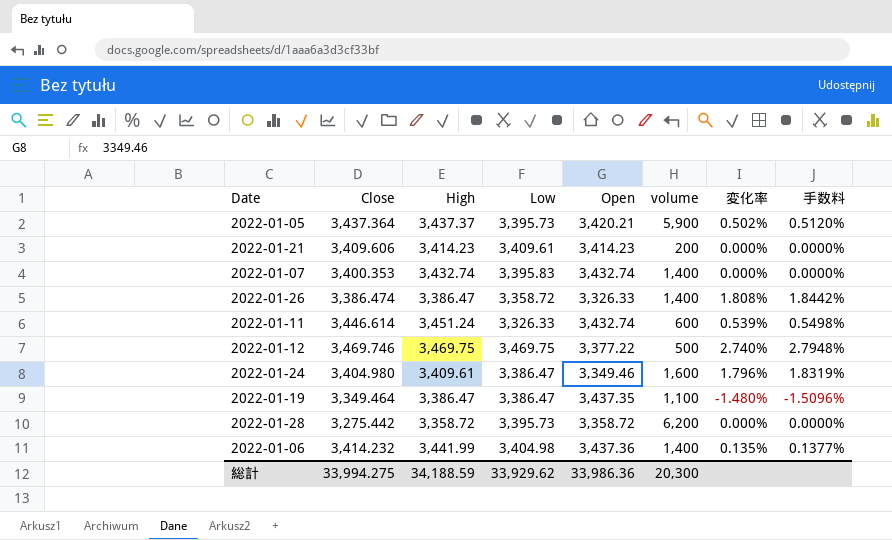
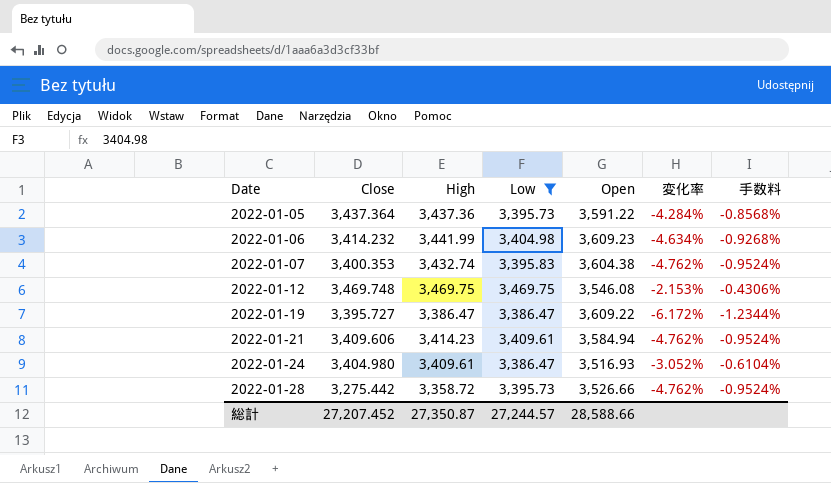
filter: none -> Low >= 3,386.47
row order: none -> Date ascending
column volume | position: 6 -> none
column 手数料 | formula: [変化率] * 1.02 -> [変化率] * 0.2
2022-01-05 | High: 3,437.37 -> 3,437.36
2022-01-05 | Open: 3,420.21 -> 3,591.22
2022-01-05 | 変化率: 0.502% -> -4.284%
2022-01-06 | Open: 3,437.36 -> 3,609.23
2022-01-06 | 変化率: 0.135% -> -4.634%
2022-01-07 | Open: 3,432.74 -> 3,604.38
2022-01-07 | 変化率: 0.000% -> -4.762%
2022-01-12 | Close: 3,469.746 -> 3,469.748
2022-01-12 | Open: 3,377.22 -> 3,546.08
2022-01-12 | 変化率: 2.740% -> -2.153%
2022-01-19 | Close: 3,349.464 -> 3,395.727
2022-01-19 | Open: 3,437.35 -> 3,609.22
2022-01-19 | 変化率: -1.480% -> -6.172%
2022-01-21 | Open: 3,414.23 -> 3,584.94
2022-01-21 | 変化率: 0.000% -> -4.762%
2022-01-24 | Open: 3,349.46 -> 3,516.93
2022-01-24 | 変化率: 1.796% -> -3.052%
2022-01-28 | Open: 3,358.72 -> 3,526.66
2022-01-28 | 変化率: 0.000% -> -4.762%
総計 | Close: 33,994.275 -> 27,207.452
総計 | High: 34,188.59 -> 27,350.87
総計 | Low: 33,929.62 -> 27,244.57
総計 | Open: 33,986.36 -> 28,588.66

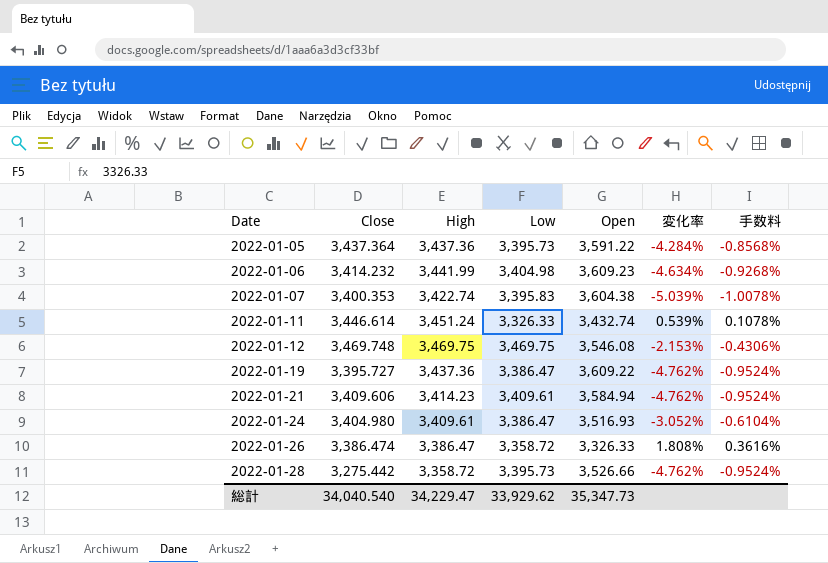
filter: Low >= 3,386.47 -> none
2022-01-07 | High: 3,432.74 -> 3,422.74
2022-01-07 | 変化率: -4.762% -> -5.039%
2022-01-07 | 手数料: -0.9524% -> -1.0078%
2022-01-19 | High: 3,386.47 -> 3,437.36
2022-01-19 | 変化率: -6.172% -> -4.762%
2022-01-19 | 手数料: -1.2344% -> -0.9524%
総計 | Close: 27,207.452 -> 34,040.540
総計 | High: 27,350.87 -> 34,229.47
総計 | Low: 27,244.57 -> 33,929.62
総計 | Open: 28,588.66 -> 35,347.73

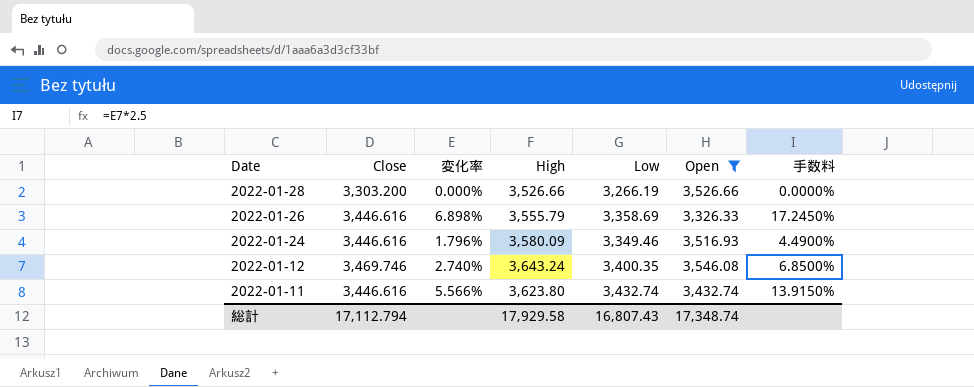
filter: none -> Open <= 3,546.08
row order: Date ascending -> Date descending
column 変化率 | position: 6 -> 3
column 手数料 | formula: [変化率] * 0.2 -> [変化率] * 2.5
2022-01-28 | Close: 3,275.442 -> 3,303.200
2022-01-28 | 変化率: -4.762% -> 0.000%
2022-01-28 | High: 3,358.72 -> 3,526.66
2022-01-28 | Low: 3,395.73 -> 3,266.19
2022-01-26 | Close: 3,386.474 -> 3,446.616
2022-01-26 | 変化率: 1.808% -> 6.898%
2022-01-26 | High: 3,386.47 -> 3,555.79
2022-01-26 | Low: 3,358.72 -> 3,358.69
2022-01-24 | Close: 3,404.980 -> 3,446.616
2022-01-24 | 変化率: -3.052% -> 1.796%
2022-01-24 | High: 3,409.61 -> 3,580.09
2022-01-24 | Low: 3,386.47 -> 3,349.46
2022-01-12 | Close: 3,469.748 -> 3,469.746
2022-01-12 | 変化率: -2.153% -> 2.740%
2022-01-12 | High: 3,469.75 -> 3,643.24
2022-01-12 | Low: 3,469.75 -> 3,400.35
2022-01-11 | Close: 3,446.614 -> 3,446.616
2022-01-11 | 変化率: 0.539% -> 5.566%
2022-01-11 | High: 3,451.24 -> 3,623.80
2022-01-11 | Low: 3,326.33 -> 3,432.74
総計 | Close: 34,040.540 -> 17,112.794
総計 | High: 34,229.47 -> 17,929.58
総計 | Low: 33,929.62 -> 16,807.43
総計 | Open: 35,347.73 -> 17,348.74

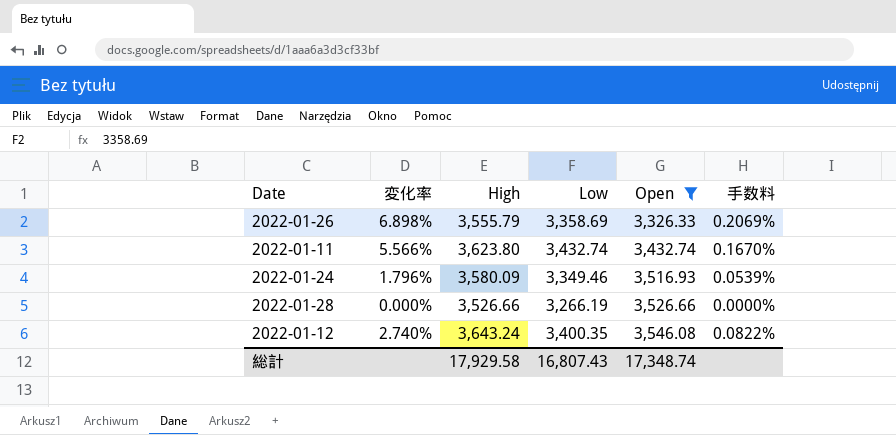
row order: Date descending -> Open ascending
column Close | position: 2 -> none
column 手数料 | formula: [変化率] * 2.5 -> [変化率] * 0.03

